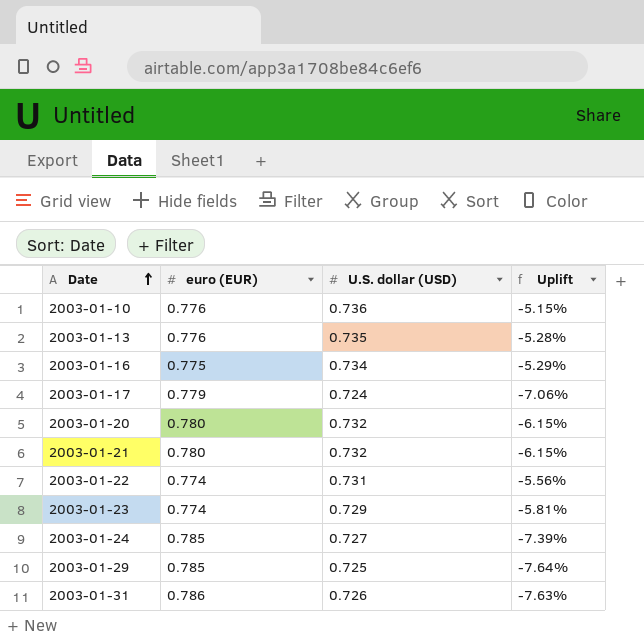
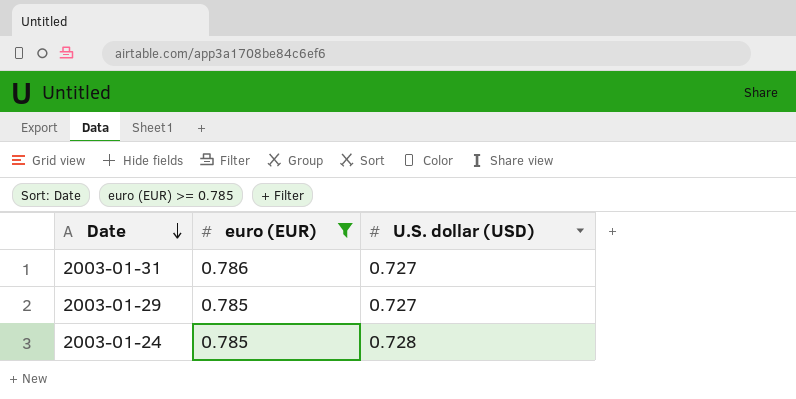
filter: none -> euro (EUR) >= 0.785
row order: Date ascending -> Date descending
column Uplift | formula: ([U.S. dollar (USD)] - [euro (EUR)]) / [euro (EUR)] -> none
2003-01-31 | U.S. dollar (USD): 0.726 -> 0.727
2003-01-29 | U.S. dollar (USD): 0.725 -> 0.727
2003-01-24 | U.S. dollar (USD): 0.727 -> 0.728

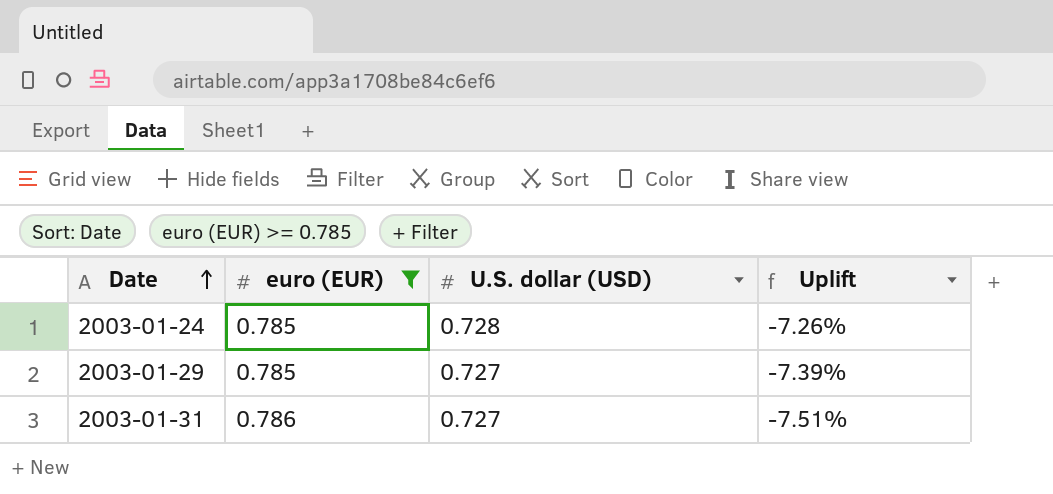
row order: Date descending -> Date ascending
column Uplift | formula: none -> ([U.S. dollar (USD)] - [euro (EUR)]) / [euro (EUR)]

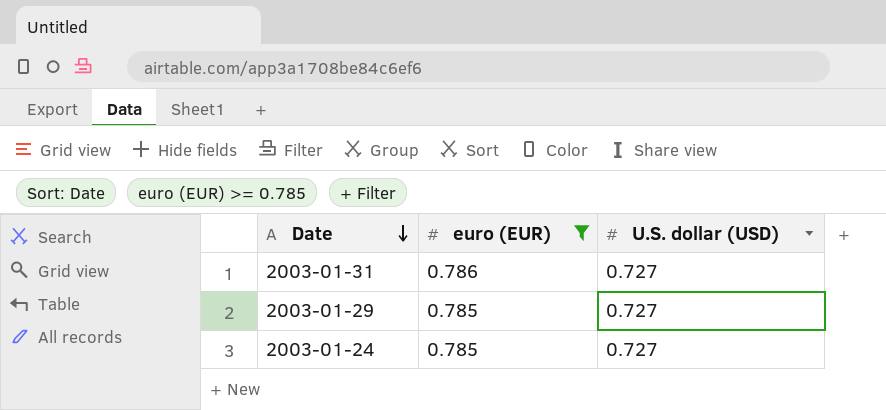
row order: Date ascending -> Date descending
column Uplift | formula: ([U.S. dollar (USD)] - [euro (EUR)]) / [euro (EUR)] -> none
2003-01-24 | U.S. dollar (USD): 0.728 -> 0.727

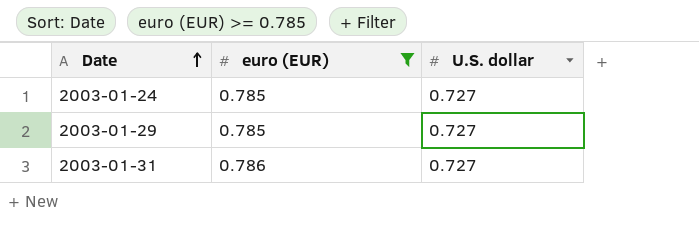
row order: Date descending -> Date ascending
column name: U.S. dollar (USD) -> U.S. dollar

